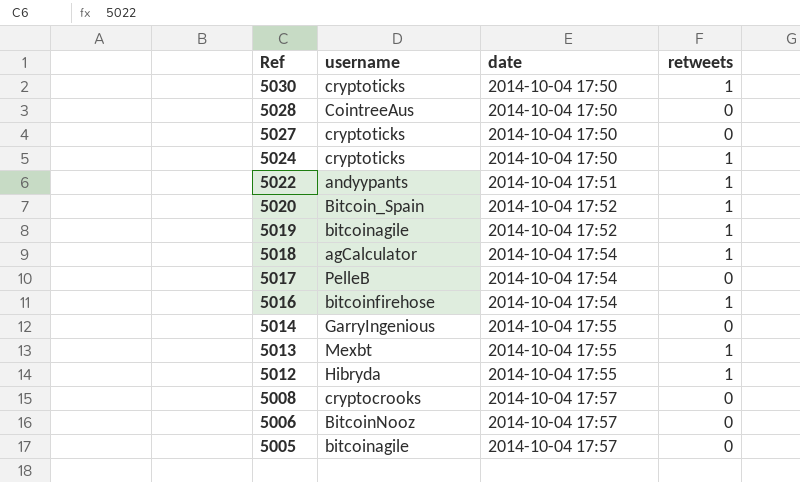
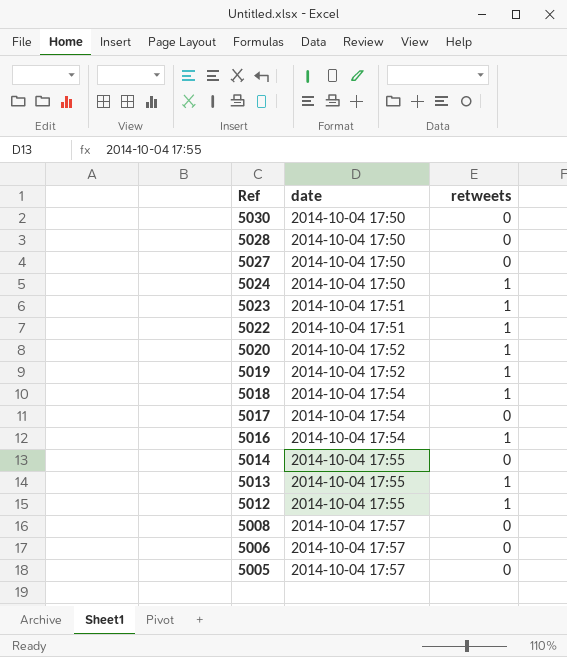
column username | position: 2 -> none
5030 | retweets: 1 -> 0
row 5023: none -> 2014-10-04 17:51 | 1

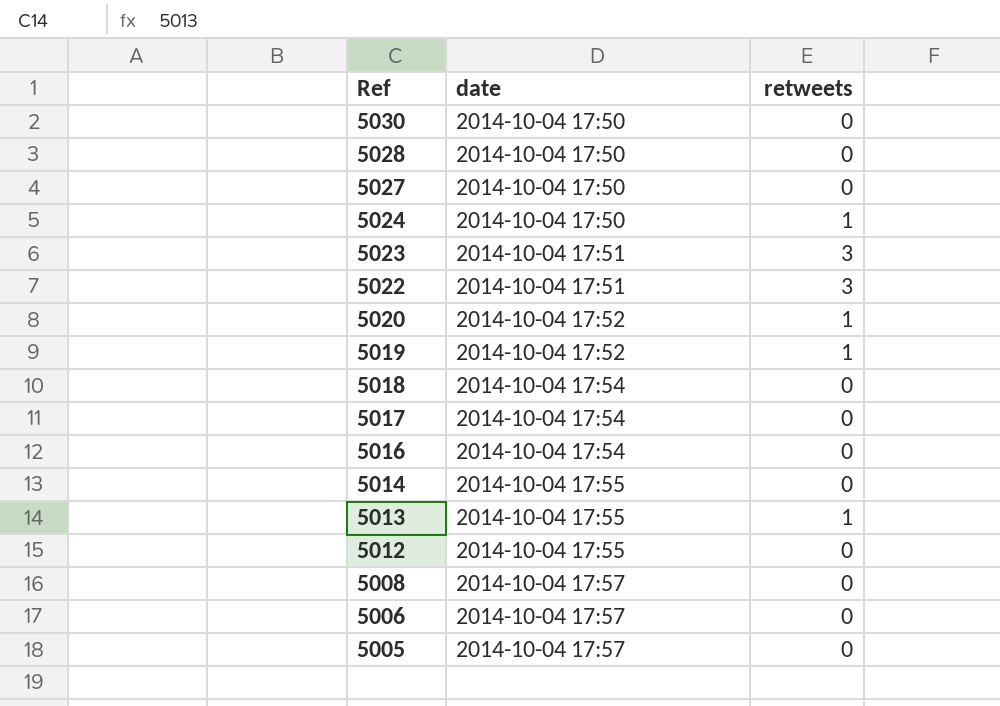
5023 | retweets: 1 -> 3
5022 | retweets: 1 -> 3
5018 | retweets: 1 -> 0
5016 | retweets: 1 -> 0
5012 | retweets: 1 -> 0

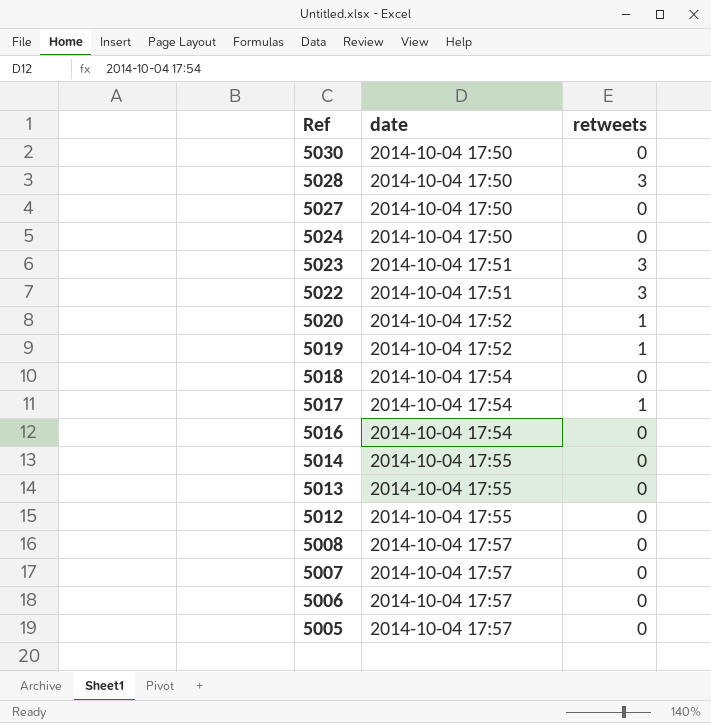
5028 | retweets: 0 -> 3
5024 | retweets: 1 -> 0
5017 | retweets: 0 -> 1
5013 | retweets: 1 -> 0
row 5007: none -> 2014-10-04 17:57 | 0

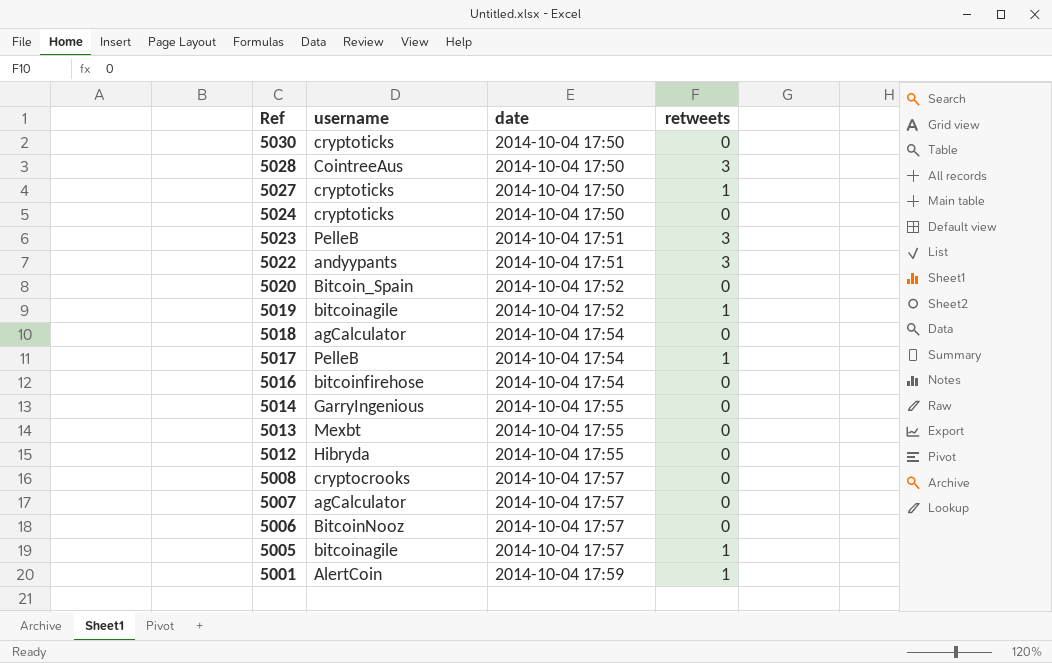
column username | position: none -> 2
5027 | retweets: 0 -> 1
5020 | retweets: 1 -> 0
5005 | retweets: 0 -> 1
row 5001: none -> AlertCoin | 2014-10-04 17:59 | 1

